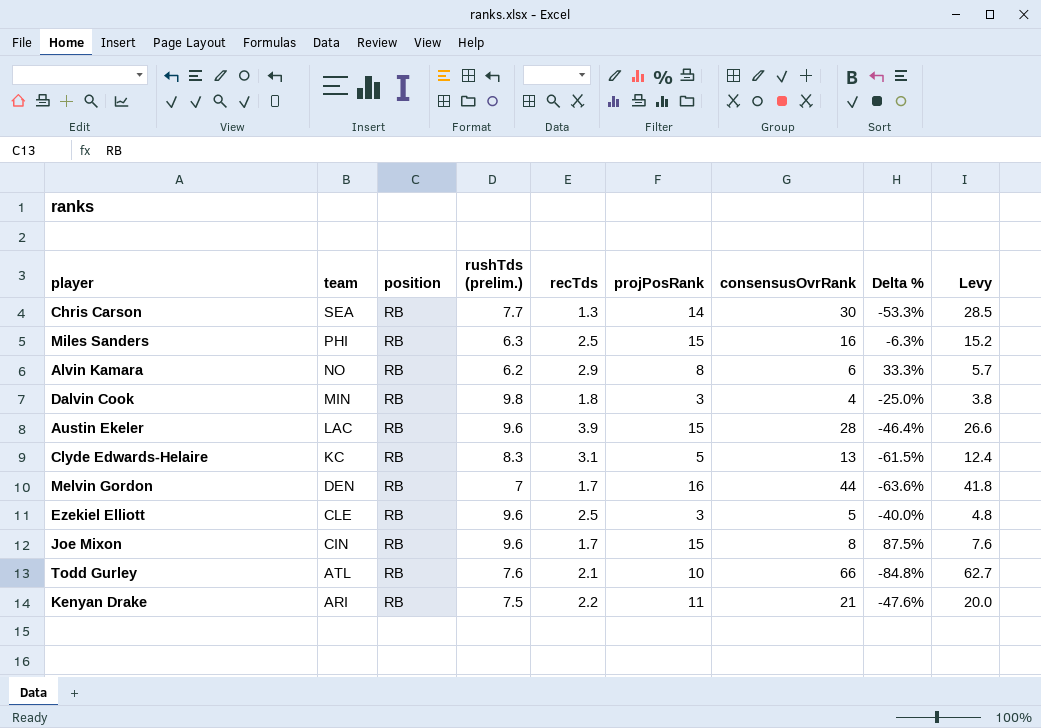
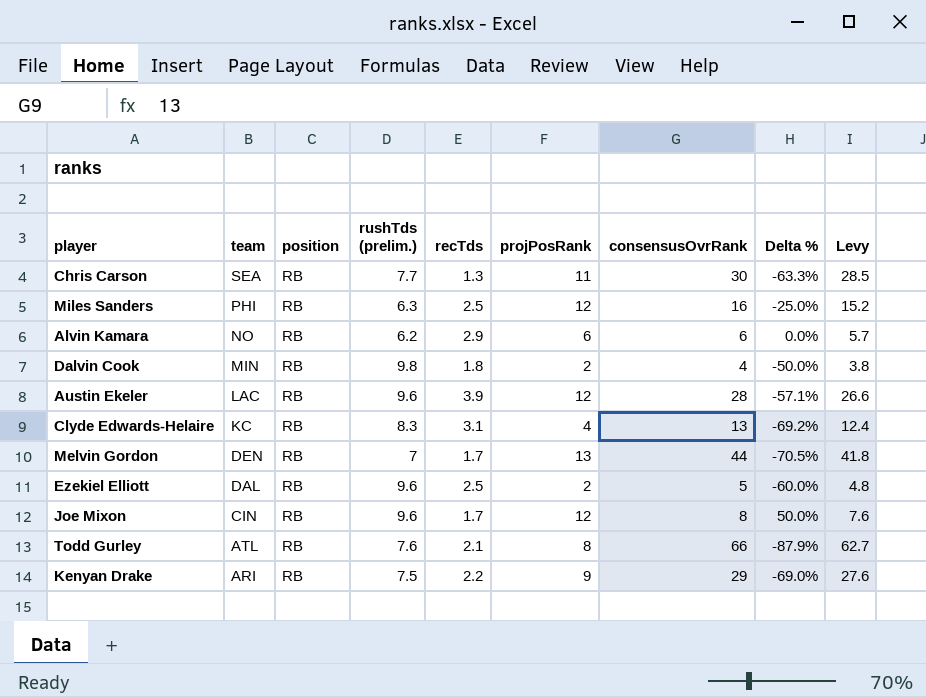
Chris Carson | projPosRank: 14 -> 11
Chris Carson | Delta %: -53.3% -> -63.3%
Miles Sanders | projPosRank: 15 -> 12
Miles Sanders | Delta %: -6.3% -> -25.0%
Alvin Kamara | projPosRank: 8 -> 6
Alvin Kamara | Delta %: 33.3% -> 0.0%
Dalvin Cook | projPosRank: 3 -> 2
Dalvin Cook | Delta %: -25.0% -> -50.0%
Austin Ekeler | projPosRank: 15 -> 12
Austin Ekeler | Delta %: -46.4% -> -57.1%
Clyde Edwards-Helaire | projPosRank: 5 -> 4
Clyde Edwards-Helaire | Delta %: -61.5% -> -69.2%
Melvin Gordon | projPosRank: 16 -> 13
Melvin Gordon | Delta %: -63.6% -> -70.5%
Ezekiel Elliott | team: CLE -> DAL
Ezekiel Elliott | projPosRank: 3 -> 2
Ezekiel Elliott | Delta %: -40.0% -> -60.0%
Joe Mixon | projPosRank: 15 -> 12
Joe Mixon | Delta %: 87.5% -> 50.0%
Todd Gurley | projPosRank: 10 -> 8
Todd Gurley | Delta %: -84.8% -> -87.9%
Kenyan Drake | projPosRank: 11 -> 9
Kenyan Drake | consensusOvrRank: 21 -> 29
Kenyan Drake | Delta %: -47.6% -> -69.0%
Kenyan Drake | Levy: 20.0 -> 27.6

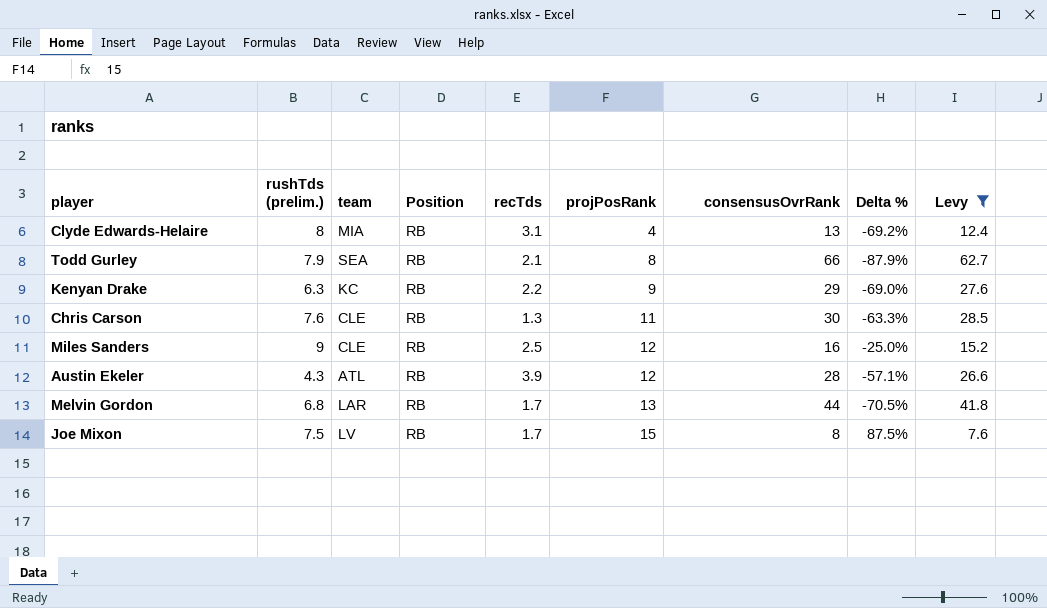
filter: none -> Levy >= 7.6
row order: team descending -> projPosRank ascending
column rushTds (prelim.) | position: 4 -> 2
column name: position -> Position
Clyde Edwards-Helaire | rushTds (prelim.): 8.3 -> 8
Clyde Edwards-Helaire | team: KC -> MIA
Todd Gurley | rushTds (prelim.): 7.6 -> 7.9
Todd Gurley | team: ATL -> SEA
Kenyan Drake | rushTds (prelim.): 7.5 -> 6.3
Kenyan Drake | team: ARI -> KC
Chris Carson | rushTds (prelim.): 7.7 -> 7.6
Chris Carson | team: SEA -> CLE
Miles Sanders | rushTds (prelim.): 6.3 -> 9
Miles Sanders | team: PHI -> CLE
Austin Ekeler | rushTds (prelim.): 9.6 -> 4.3
Austin Ekeler | team: LAC -> ATL
Melvin Gordon | rushTds (prelim.): 7 -> 6.8
Melvin Gordon | team: DEN -> LAR
Joe Mixon | rushTds (prelim.): 9.6 -> 7.5
Joe Mixon | team: CIN -> LV
Joe Mixon | projPosRank: 12 -> 15
Joe Mixon | Delta %: 50.0% -> 87.5%

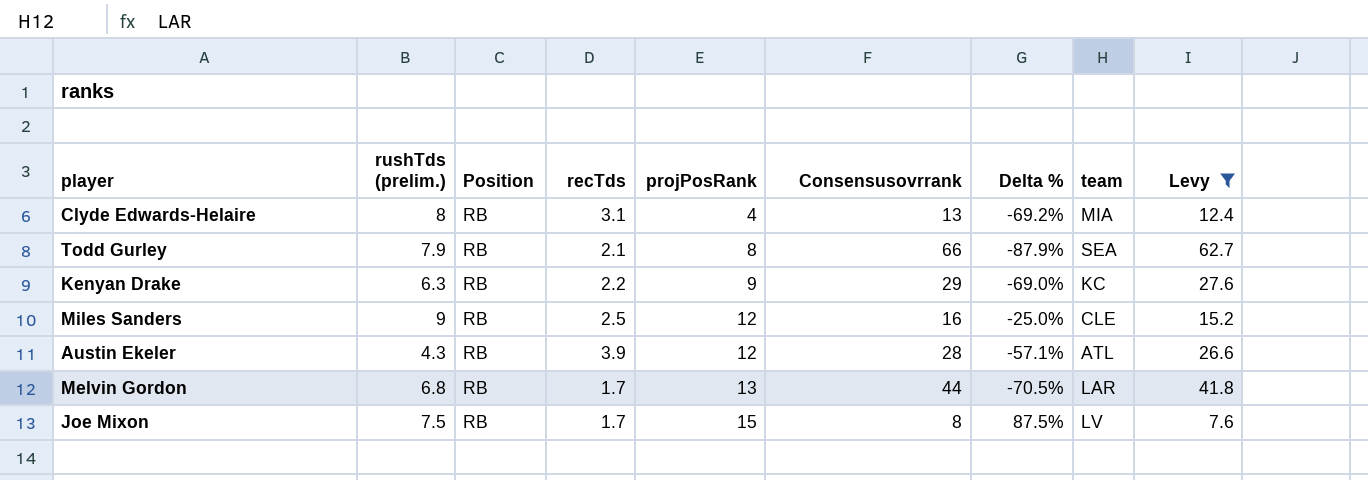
column name: consensusOvrRank -> Consensusovrrank
column team | position: 3 -> 8
row Chris Carson: 7.6 | CLE | RB | 1.3 | 11 | 30 | -63.3% | 28.5 -> none

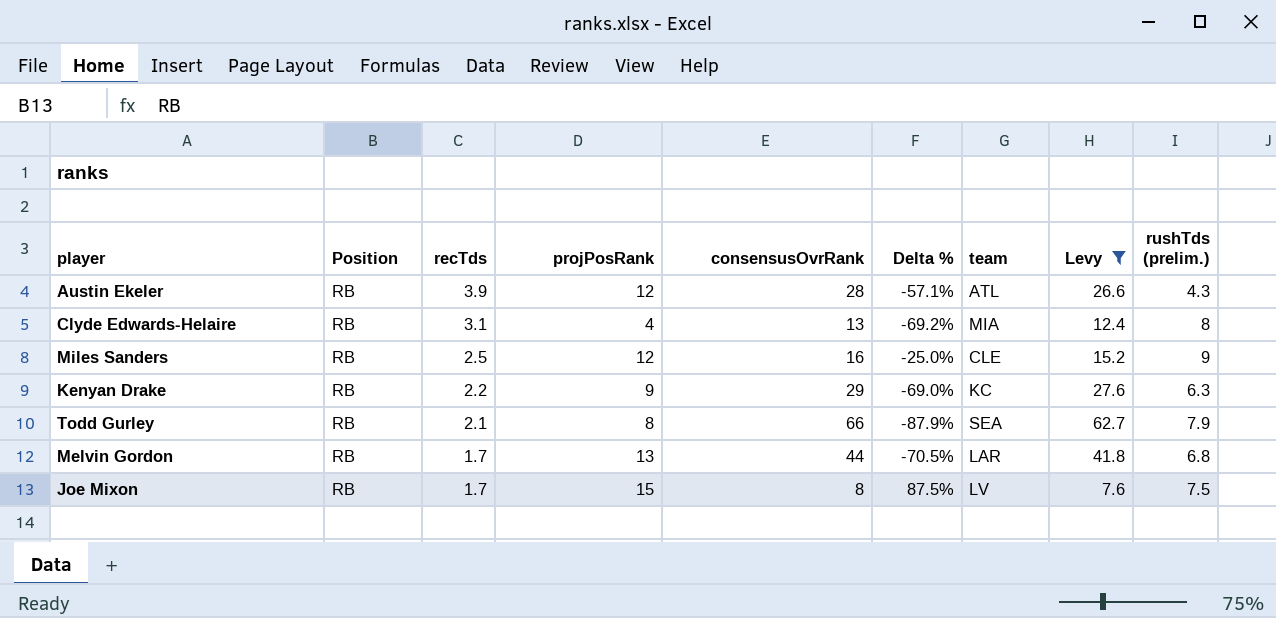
row order: projPosRank ascending -> recTds descending
column name: Consensusovrrank -> consensusOvrRank
column rushTds (prelim.) | position: 2 -> 9

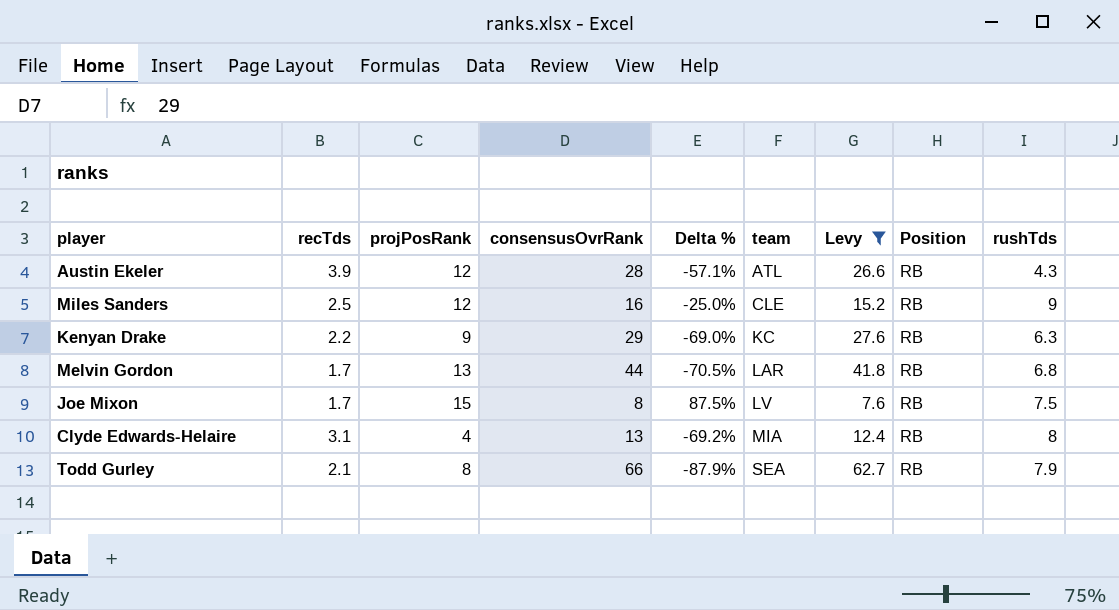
row order: recTds descending -> team ascending
column Position | position: 2 -> 8
column name: rushTds (prelim.) -> rushTds

